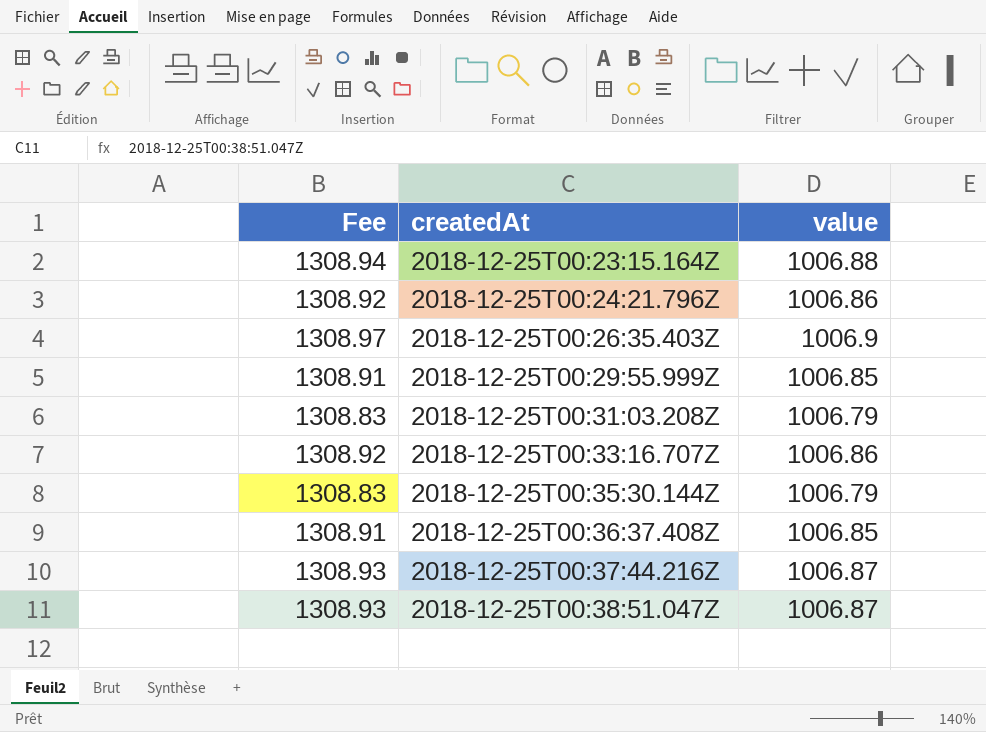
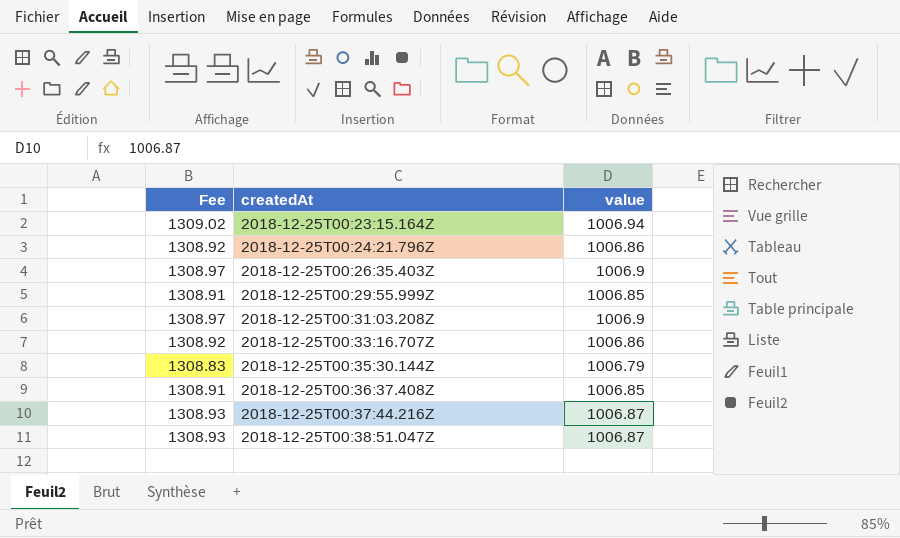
2018-12-25T00:23:15.164Z | Fee: 1308.94 -> 1309.02
2018-12-25T00:23:15.164Z | value: 1006.88 -> 1006.94
2018-12-25T00:31:03.208Z | Fee: 1308.83 -> 1308.97
2018-12-25T00:31:03.208Z | value: 1006.79 -> 1006.9

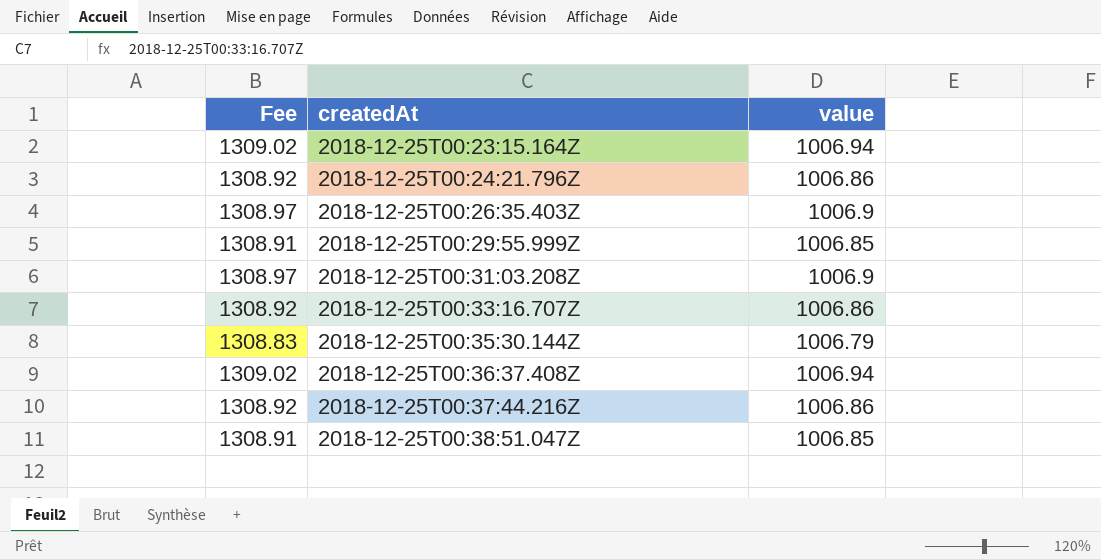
2018-12-25T00:36:37.408Z | Fee: 1308.91 -> 1309.02
2018-12-25T00:36:37.408Z | value: 1006.85 -> 1006.94
2018-12-25T00:37:44.216Z | Fee: 1308.93 -> 1308.92
2018-12-25T00:37:44.216Z | value: 1006.87 -> 1006.86
2018-12-25T00:38:51.047Z | Fee: 1308.93 -> 1308.91
2018-12-25T00:38:51.047Z | value: 1006.87 -> 1006.85

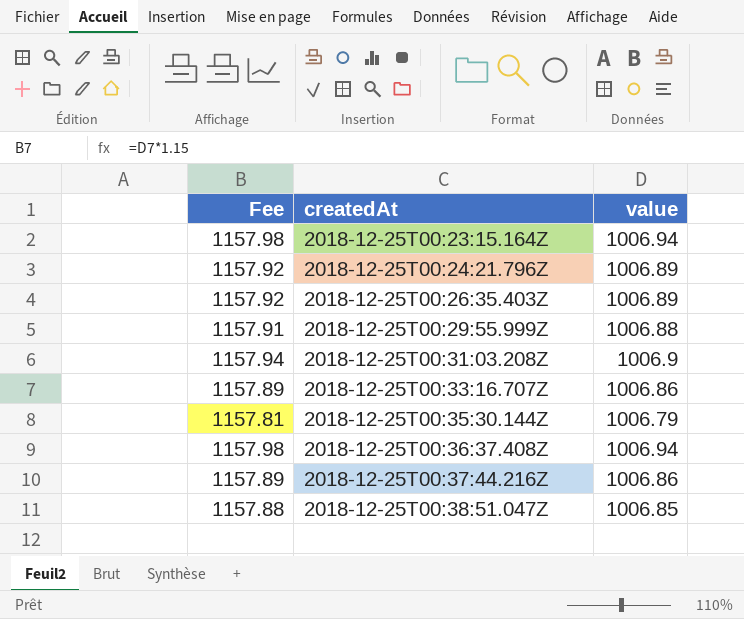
column Fee | formula: [value] * 1.3 -> [value] * 1.15
2018-12-25T00:24:21.796Z | value: 1006.86 -> 1006.89
2018-12-25T00:26:35.403Z | value: 1006.9 -> 1006.89
2018-12-25T00:29:55.999Z | value: 1006.85 -> 1006.88

